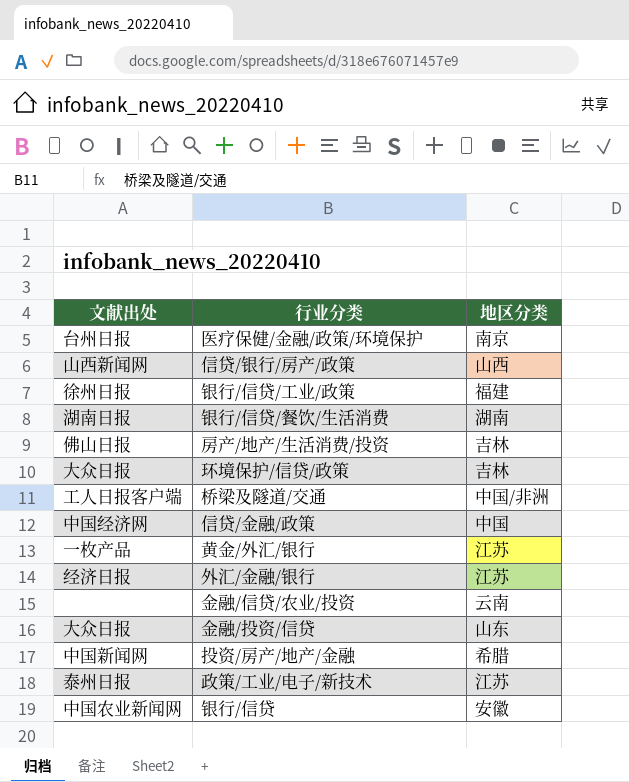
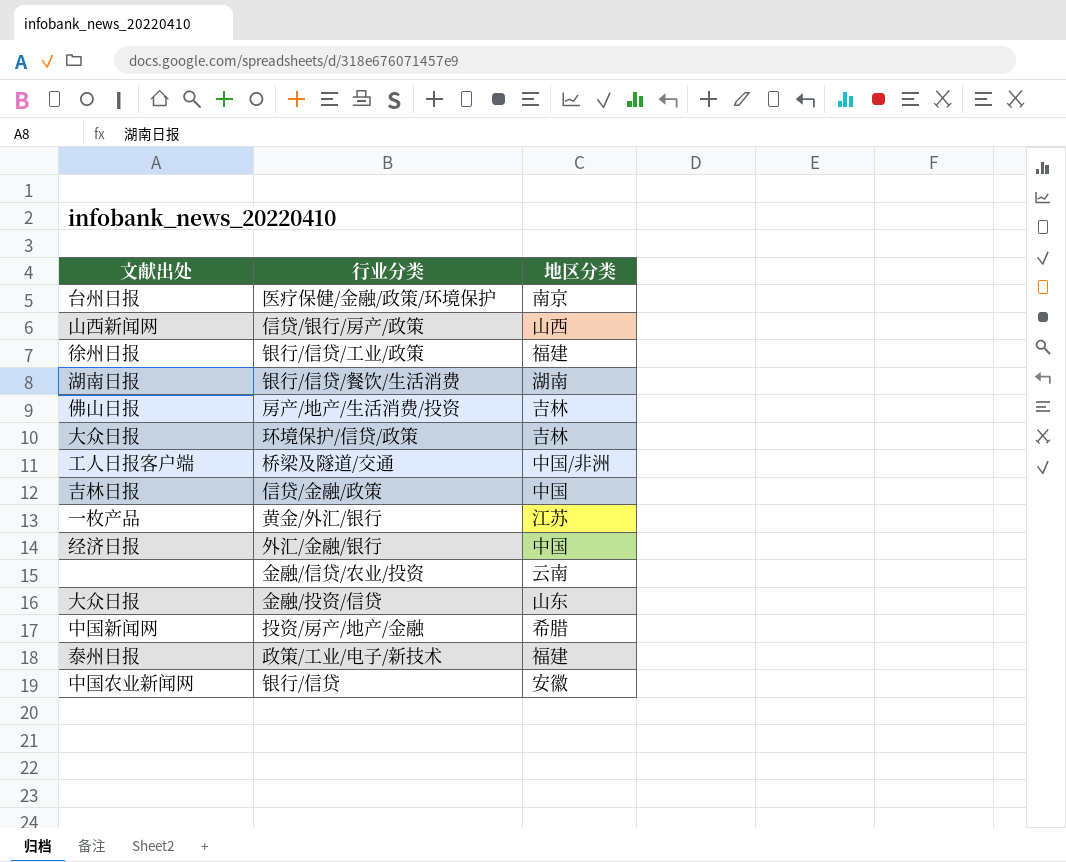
信贷/金融/政策 | 文献出处: 中国经济网 -> 吉林日报
外汇/金融/银行 | 地区分类: 江苏 -> 中国
政策/工业/电子/新技术 | 地区分类: 江苏 -> 福建

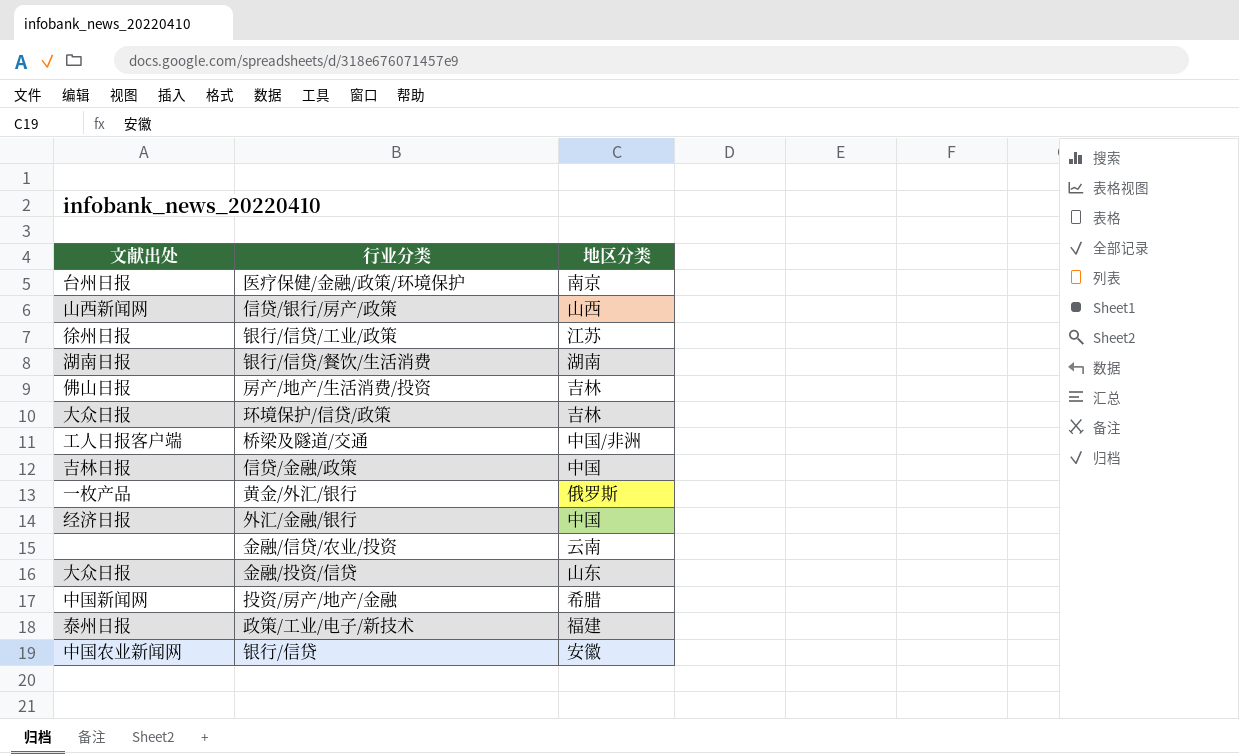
银行/信贷/工业/政策 | 地区分类: 福建 -> 江苏
黄金/外汇/银行 | 地区分类: 江苏 -> 俄罗斯

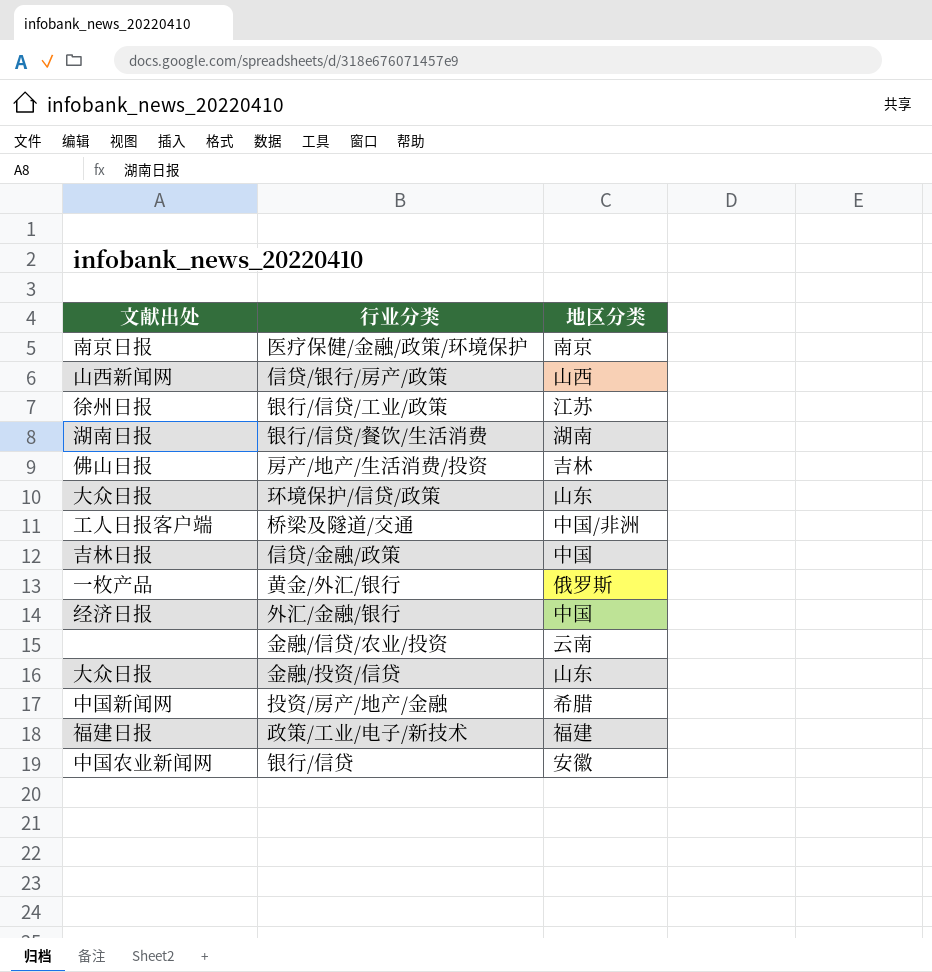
医疗保健/金融/政策/环境保护 | 文献出处: 台州日报 -> 南京日报
环境保护/信贷/政策 | 地区分类: 吉林 -> 山东
政策/工业/电子/新技术 | 文献出处: 泰州日报 -> 福建日报

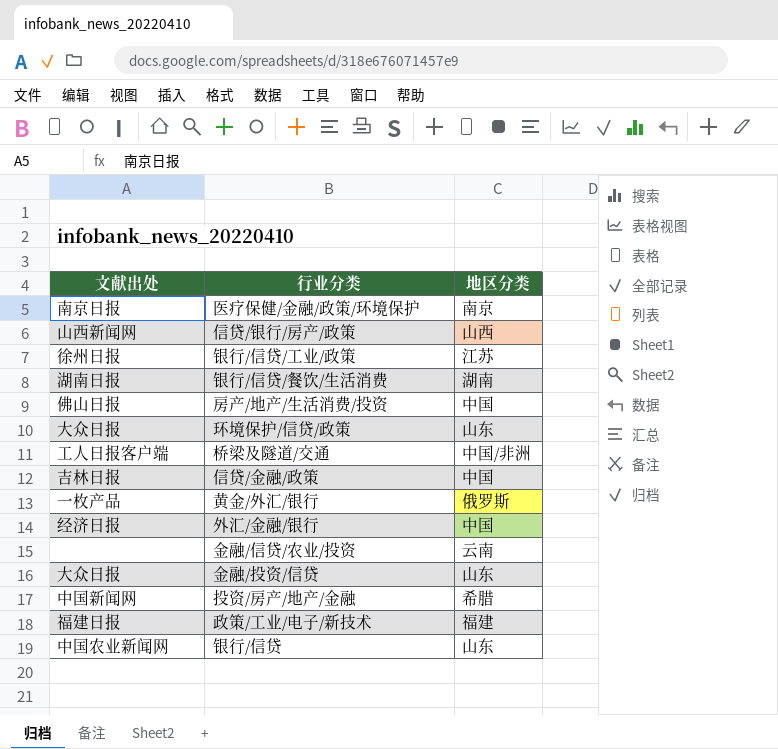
房产/地产/生活消费/投资 | 地区分类: 吉林 -> 中国
银行/信贷 | 地区分类: 安徽 -> 山东

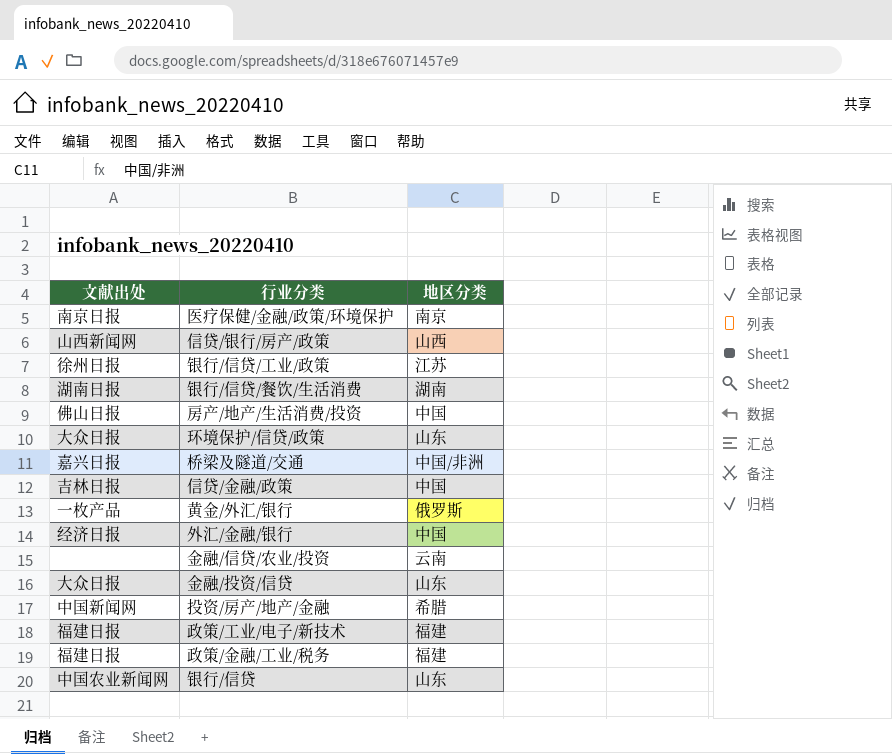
桥梁及隧道/交通 | 文献出处: 工人日报客户端 -> 嘉兴日报
row 政策/金融/工业/税务: none -> 福建日报 | 福建

